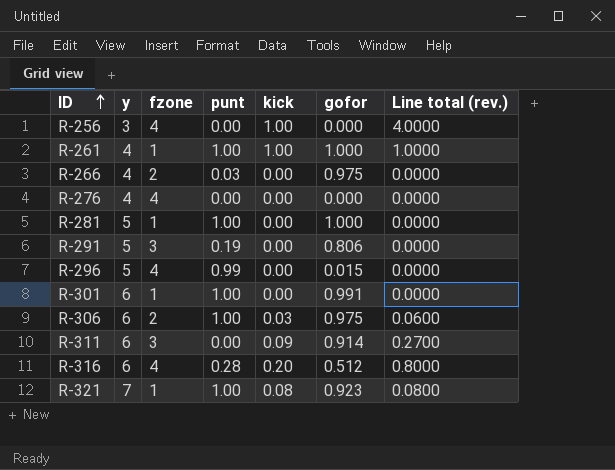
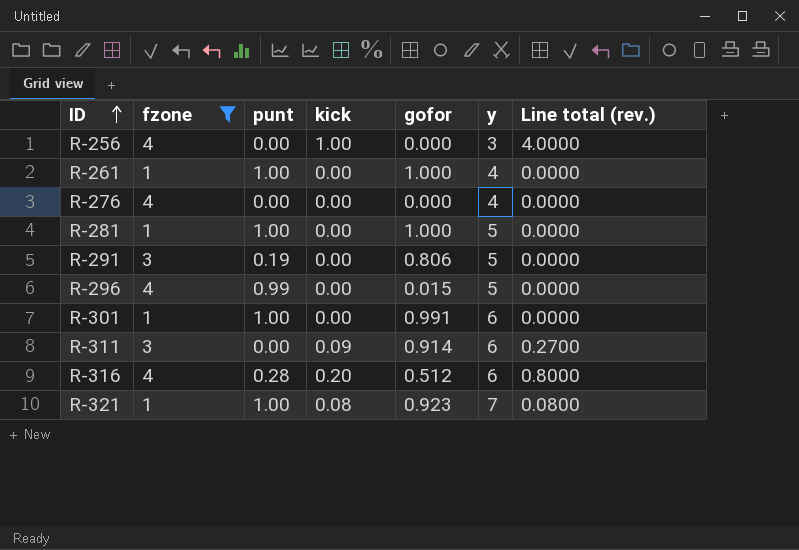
filter: none -> fzone != 2
column y | position: 2 -> 6
R-261 | kick: 1.00 -> 0.00
R-261 | Line total (rev.): 1.0000 -> 0.0000

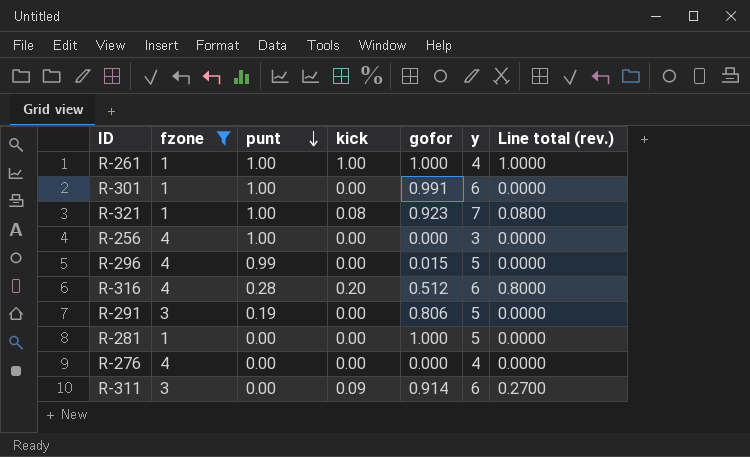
row order: ID ascending -> punt descending
R-261 | kick: 0.00 -> 1.00
R-261 | Line total (rev.): 0.0000 -> 1.0000
R-256 | punt: 0.00 -> 1.00
R-256 | kick: 1.00 -> 0.00
R-256 | Line total (rev.): 4.0000 -> 0.0000
R-281 | punt: 1.00 -> 0.00

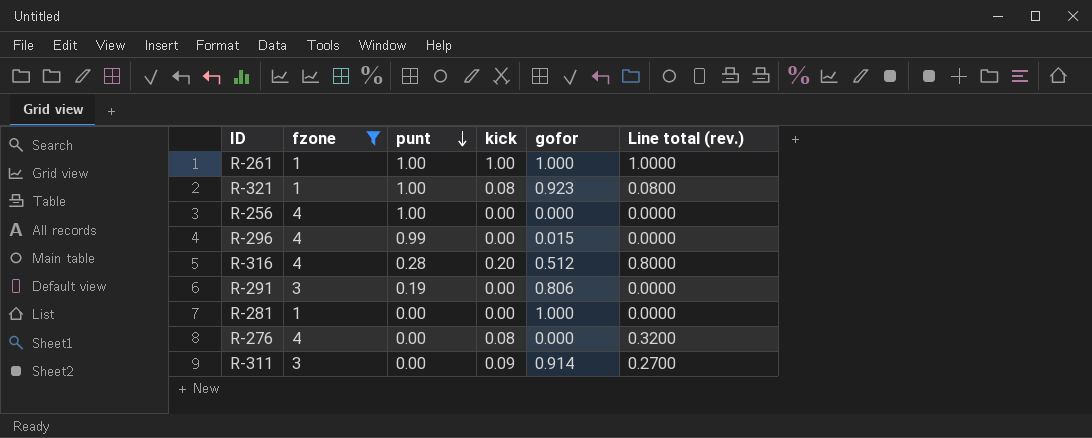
column y | position: 6 -> none
row R-301: 1 | 1.00 | 0.00 | 0.991 | 6 | 0.0000 -> none
R-276 | kick: 0.00 -> 0.08
R-276 | Line total (rev.): 0.0000 -> 0.3200

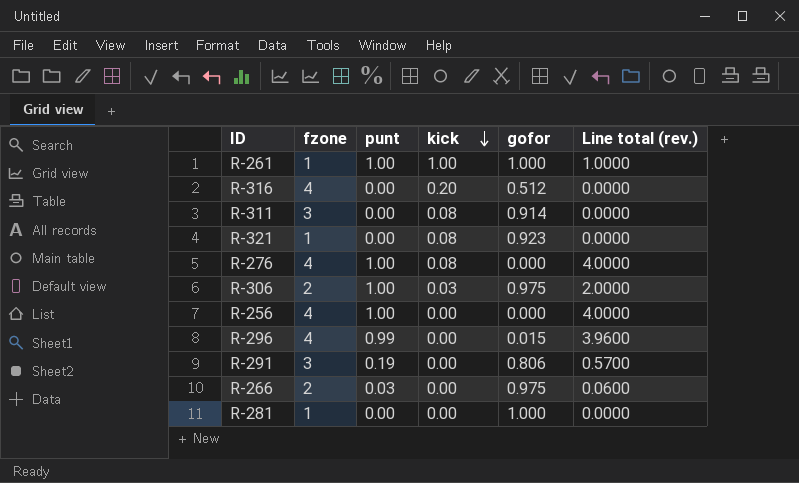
filter: fzone != 2 -> none
row order: punt descending -> kick descending
column Line total (rev.) | formula: [fzone] * [kick] -> [fzone] * [punt]
R-316 | punt: 0.28 -> 0.00
R-311 | kick: 0.09 -> 0.08
R-321 | punt: 1.00 -> 0.00
R-276 | punt: 0.00 -> 1.00

